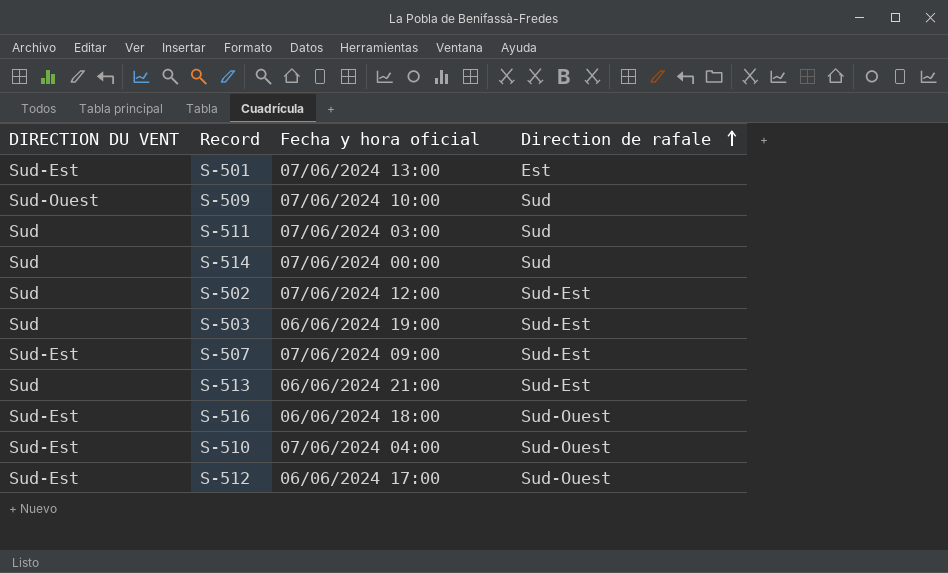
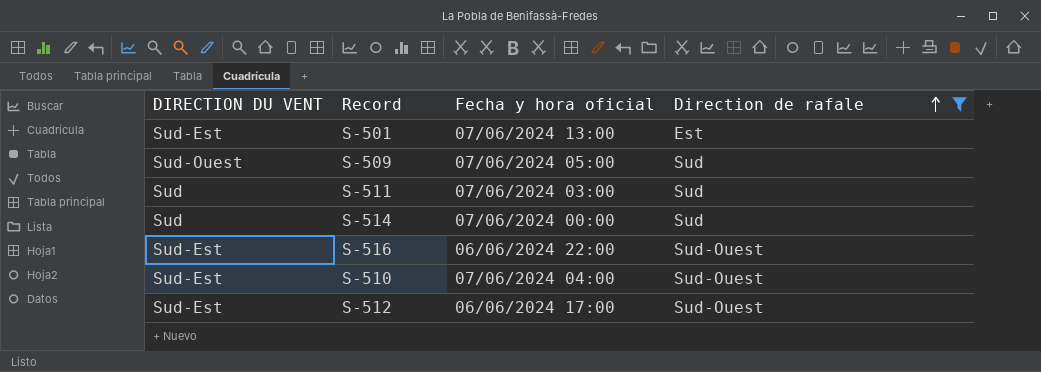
filter: none -> Direction de rafale != Sud-Est
S-509 | Fecha y hora oficial: 07/06/2024 10:00 -> 07/06/2024 05:00
S-516 | Fecha y hora oficial: 06/06/2024 18:00 -> 06/06/2024 22:00

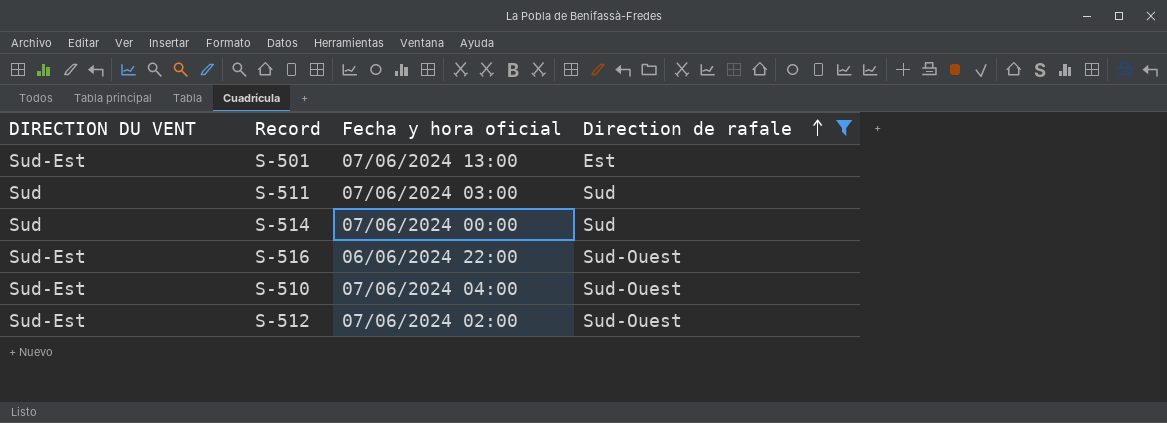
row S-509: Sud-Ouest | 07/06/2024 05:00 | Sud -> none
S-512 | Fecha y hora oficial: 06/06/2024 17:00 -> 07/06/2024 02:00

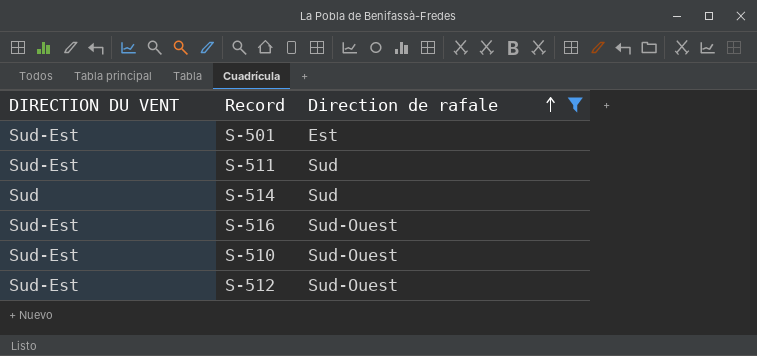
column Fecha y hora oficial | position: 3 -> none
S-511 | DIRECTION DU VENT: Sud -> Sud-Est

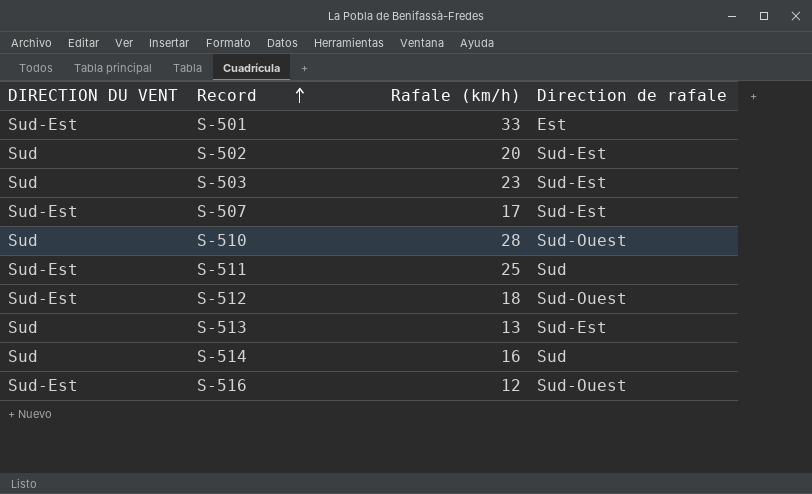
filter: Direction de rafale != Sud-Est -> none
row order: Direction de rafale ascending -> Record ascending
column Rafale (km/h) | position: none -> 3
S-510 | DIRECTION DU VENT: Sud-Est -> Sud

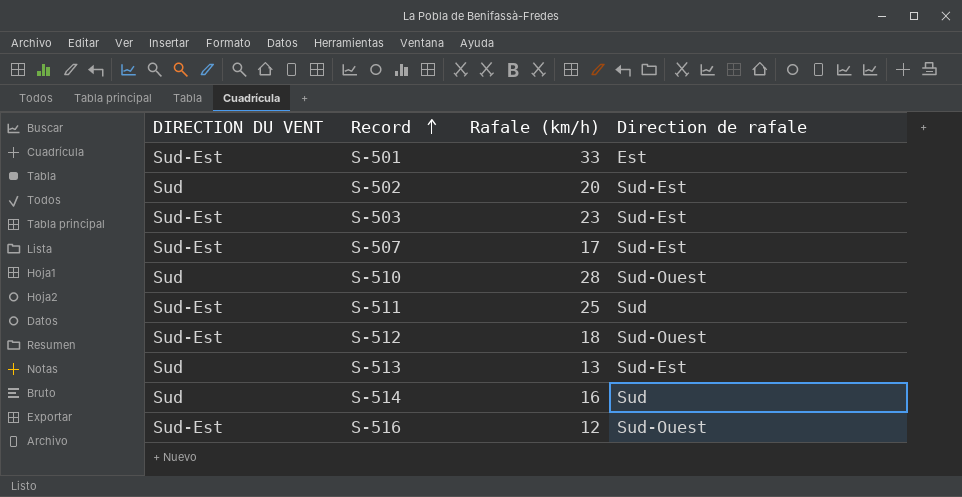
S-503 | DIRECTION DU VENT: Sud -> Sud-Est

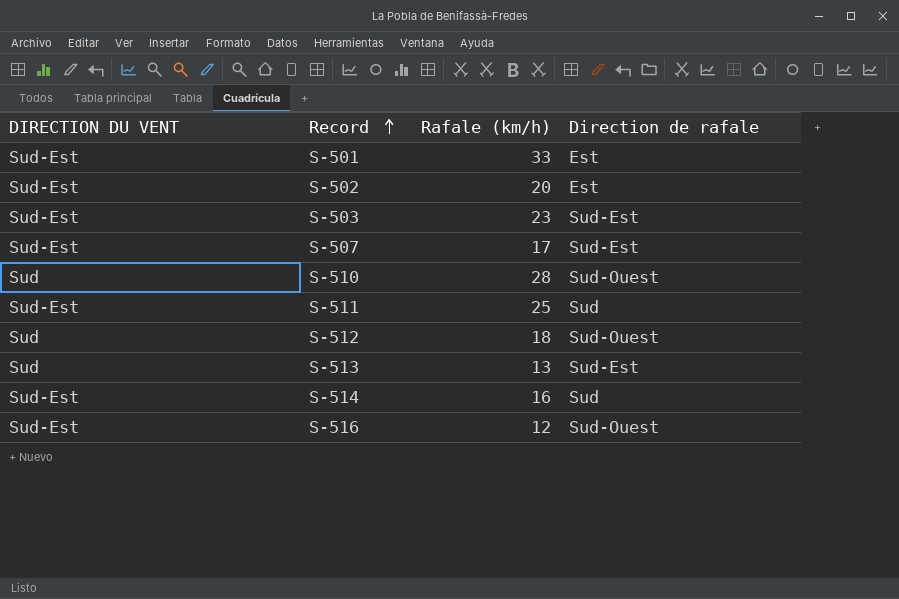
S-502 | DIRECTION DU VENT: Sud -> Sud-Est
S-502 | Direction de rafale: Sud-Est -> Est
S-512 | DIRECTION DU VENT: Sud-Est -> Sud
S-514 | DIRECTION DU VENT: Sud -> Sud-Est

